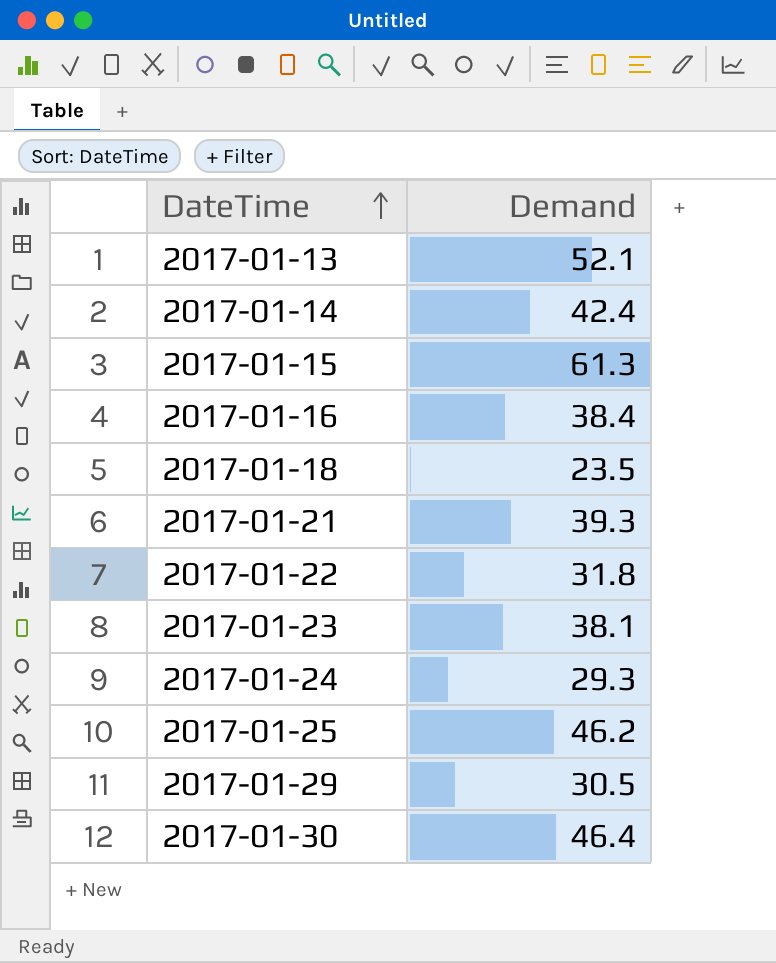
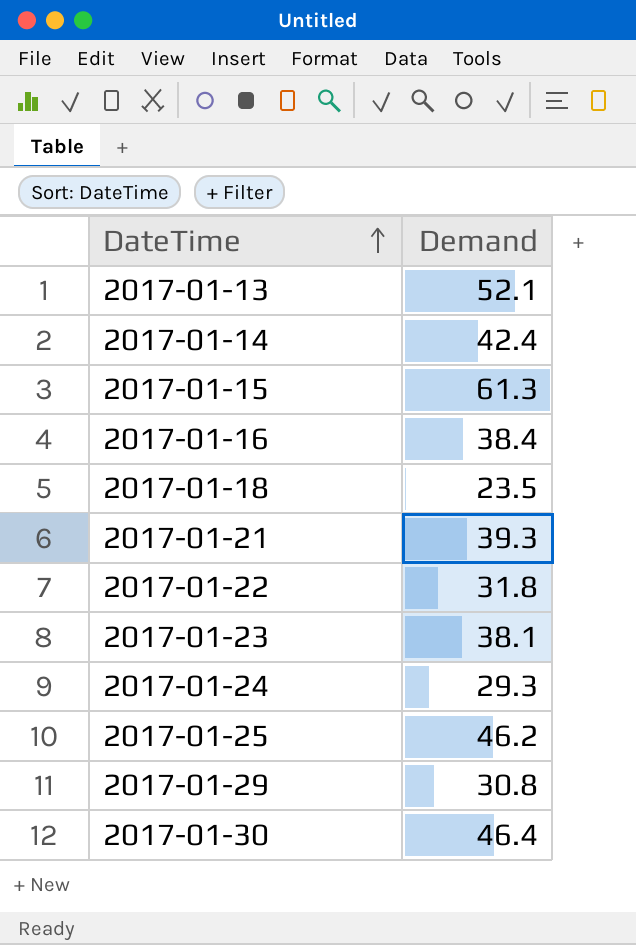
2017-01-29 | Demand: 30.5 -> 30.8

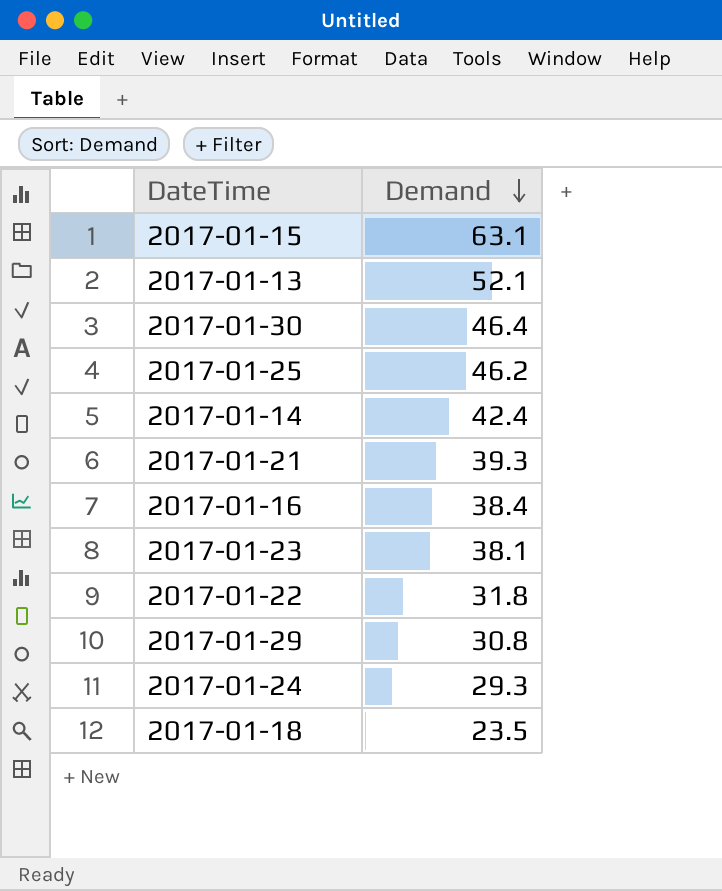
row order: DateTime ascending -> Demand descending
2017-01-15 | Demand: 61.3 -> 63.1

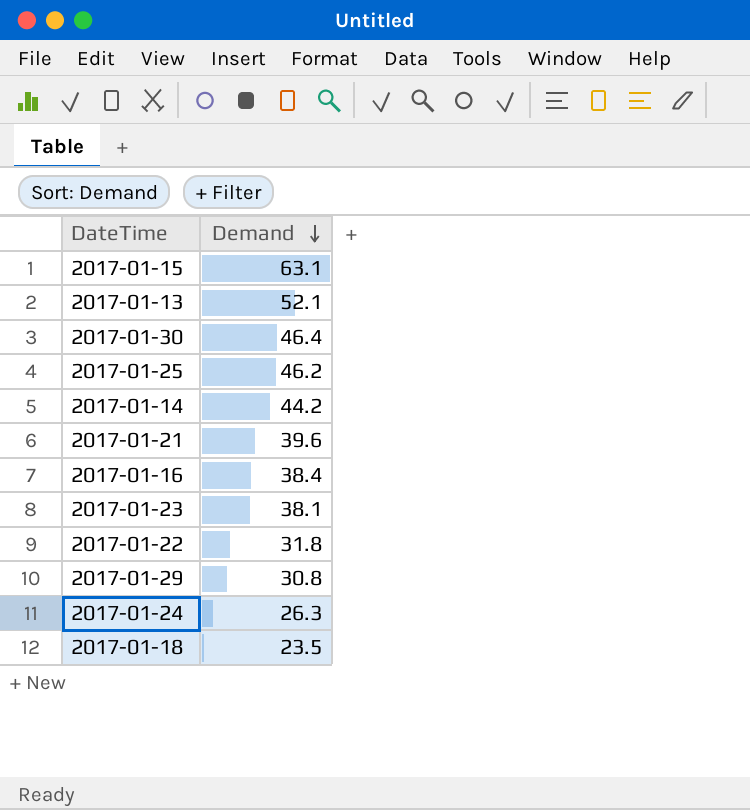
2017-01-14 | Demand: 42.4 -> 44.2
2017-01-21 | Demand: 39.3 -> 39.6
2017-01-24 | Demand: 29.3 -> 26.3

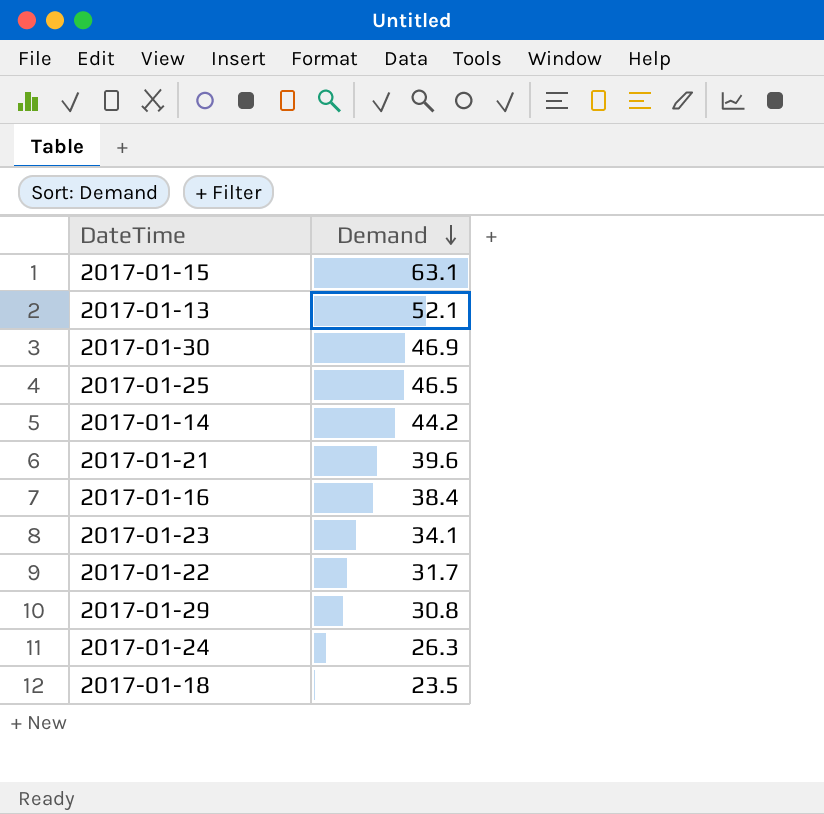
2017-01-30 | Demand: 46.4 -> 46.9
2017-01-25 | Demand: 46.2 -> 46.5
2017-01-23 | Demand: 38.1 -> 34.1
2017-01-22 | Demand: 31.8 -> 31.7

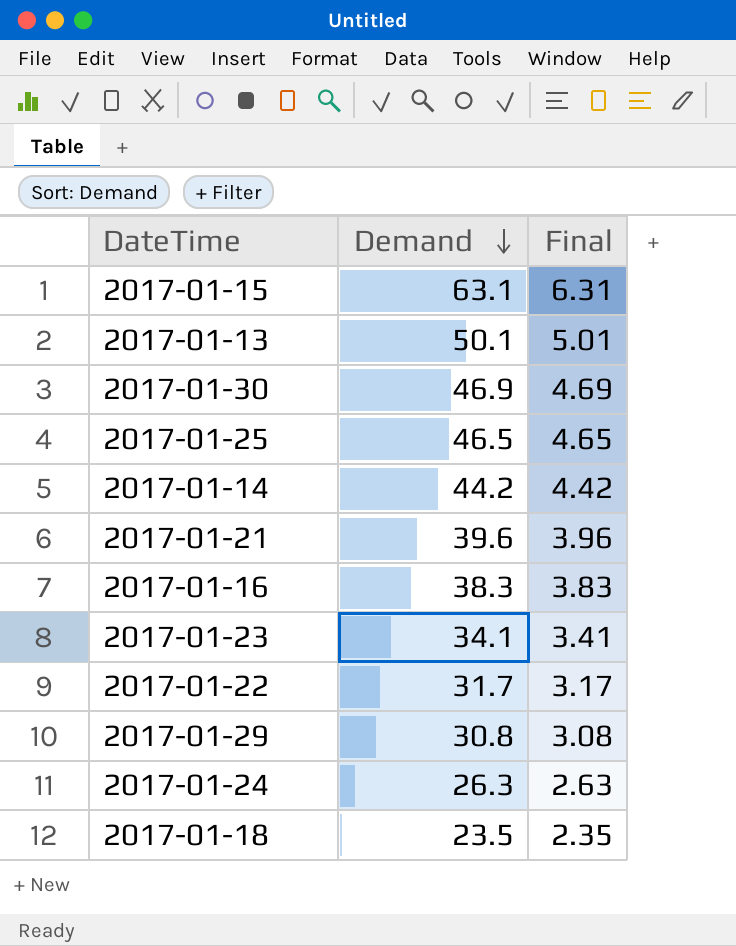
column Final | formula: none -> [Demand] * 0.1
2017-01-13 | Demand: 52.1 -> 50.1
2017-01-16 | Demand: 38.4 -> 38.3

